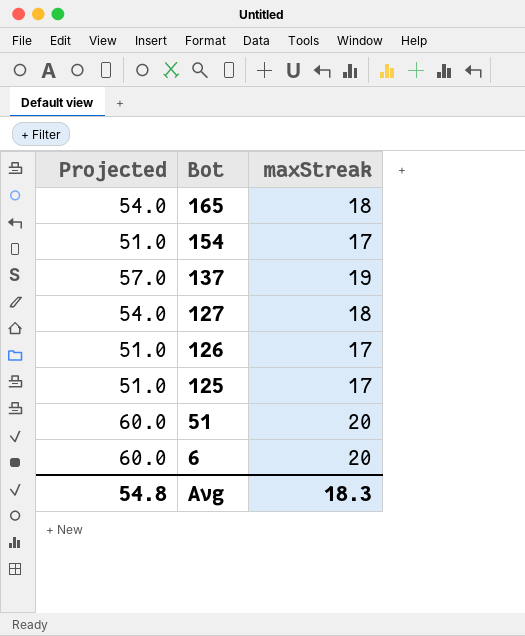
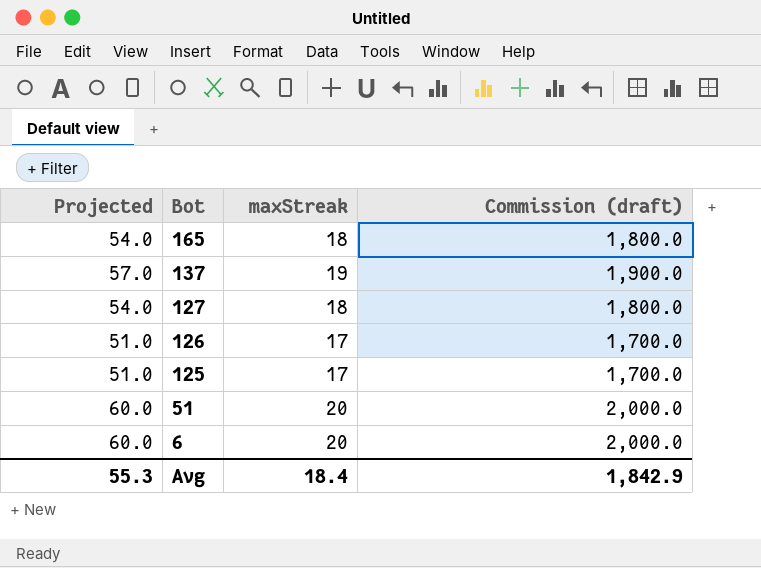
column Commission (draft) | formula: none -> [maxStreak] * 100
row 154: 51.0 | 17 -> none
Avg | Projected: 54.8 -> 55.3
Avg | maxStreak: 18.3 -> 18.4

